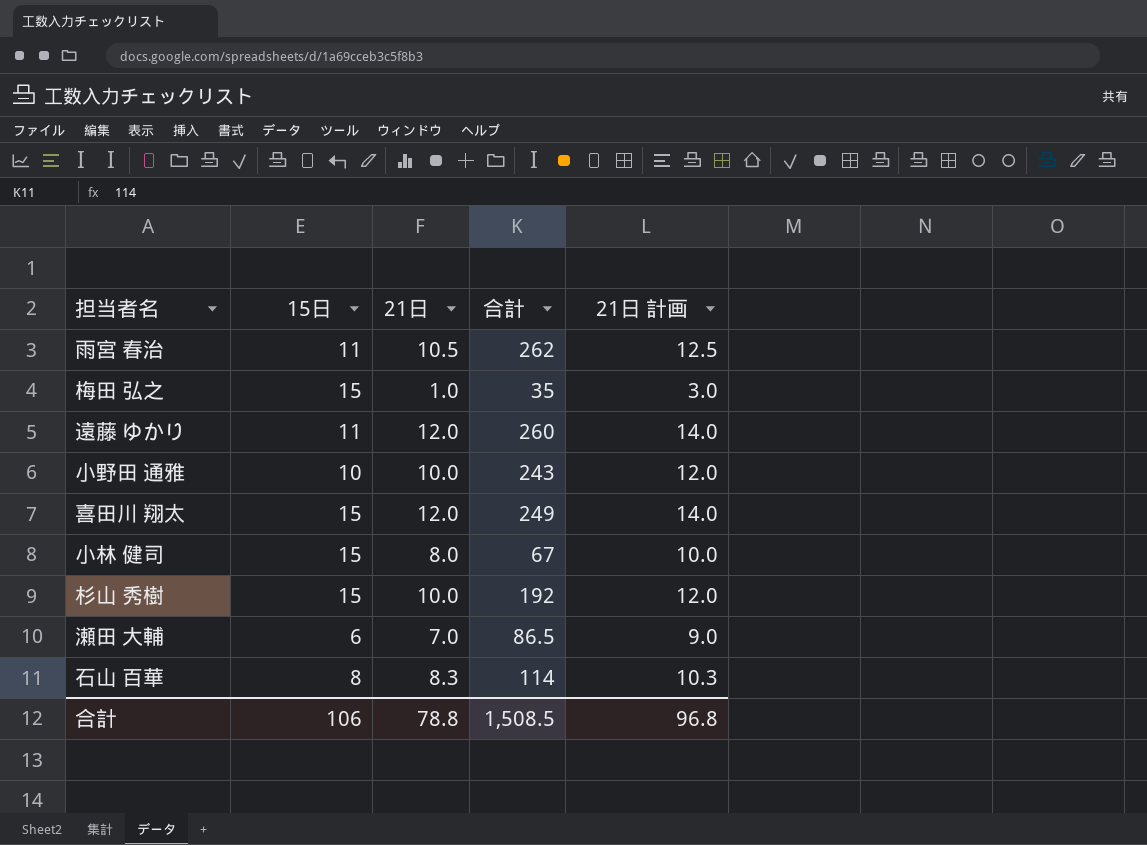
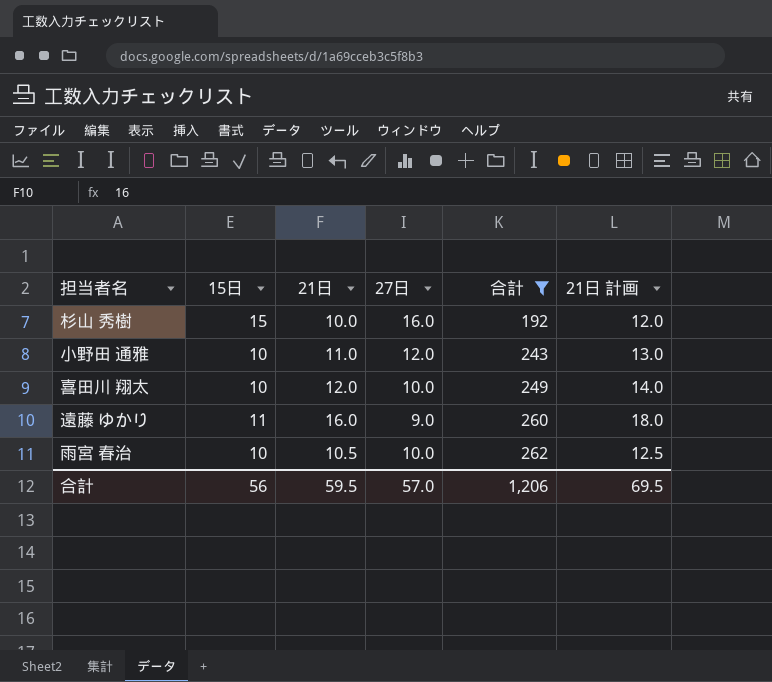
filter: none -> 合計 >= 192
row order: none -> 合計 ascending
column 27日 | position: none -> 4
小野田 通雅 | 21日: 10.0 -> 11.0
小野田 通雅 | 21日 計画: 12.0 -> 13.0
喜田川 翔太 | 15日: 15 -> 10
遠藤 ゆかり | 21日: 12.0 -> 16.0
遠藤 ゆかり | 21日 計画: 14.0 -> 18.0
雨宮 春治 | 15日: 11 -> 10
合計 | 15日: 106 -> 56
合計 | 21日: 78.8 -> 59.5
合計 | 合計: 1,508.5 -> 1,206
合計 | 21日 計画: 96.8 -> 69.5

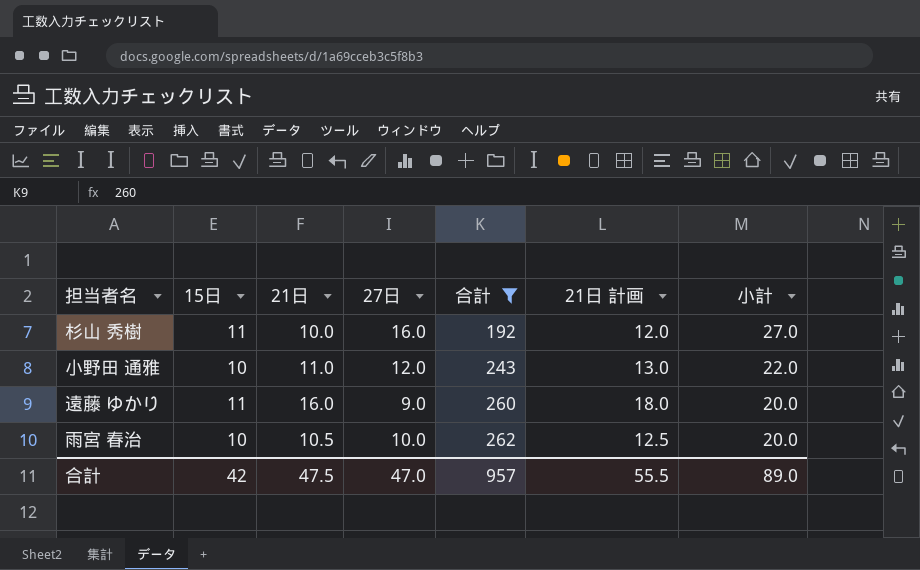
column 小計 | formula: none -> [15日] + [27日]
row 喜田川 翔太: 10 | 12.0 | 10.0 | 249 | 14.0 -> none
杉山 秀樹 | 15日: 15 -> 11
合計 | 15日: 56 -> 42
合計 | 21日: 59.5 -> 47.5
合計 | 27日: 57.0 -> 47.0
合計 | 合計: 1,206 -> 957
合計 | 21日 計画: 69.5 -> 55.5

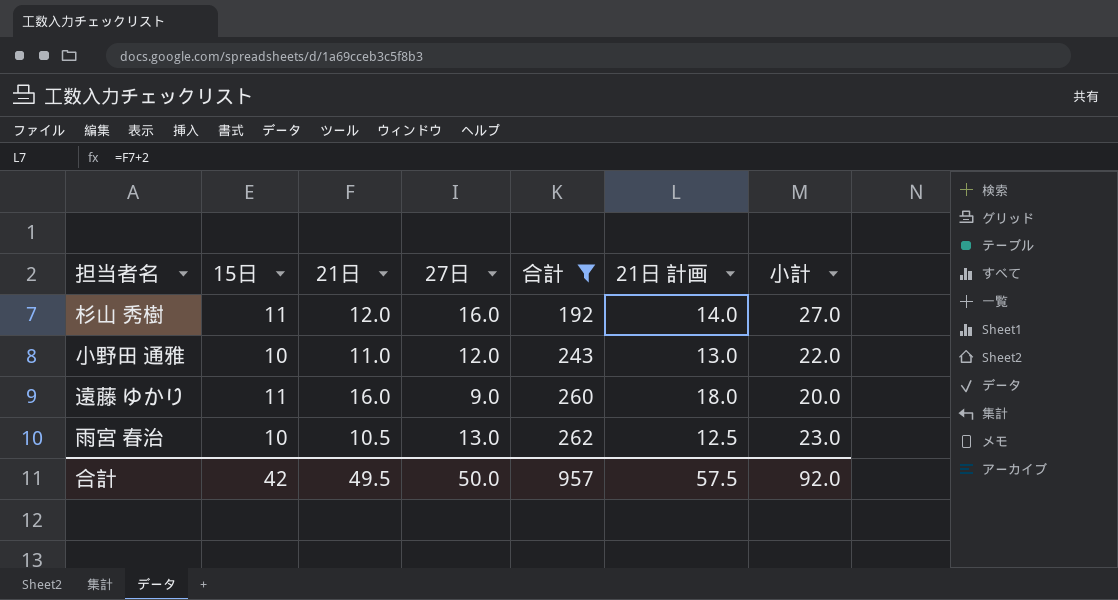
杉山 秀樹 | 21日: 10.0 -> 12.0
杉山 秀樹 | 21日 計画: 12.0 -> 14.0
雨宮 春治 | 27日: 10.0 -> 13.0
雨宮 春治 | 小計: 20.0 -> 23.0
合計 | 21日: 47.5 -> 49.5
合計 | 27日: 47.0 -> 50.0
合計 | 21日 計画: 55.5 -> 57.5
合計 | 小計: 89.0 -> 92.0

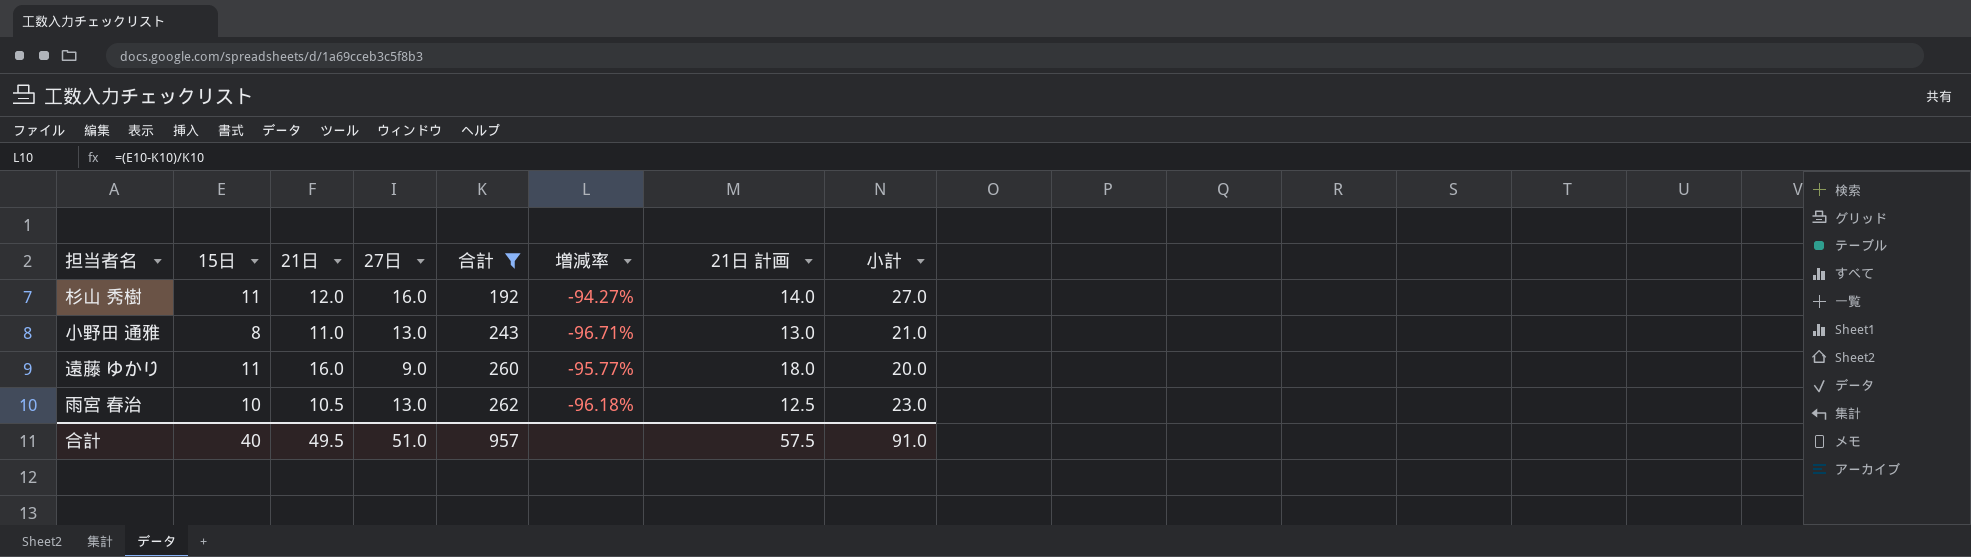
column 増減率 | formula: none -> ([15日] - [合計]) / [合計]
小野田 通雅 | 15日: 10 -> 8
小野田 通雅 | 27日: 12.0 -> 13.0
小野田 通雅 | 小計: 22.0 -> 21.0
合計 | 15日: 42 -> 40
合計 | 27日: 50.0 -> 51.0
合計 | 小計: 92.0 -> 91.0

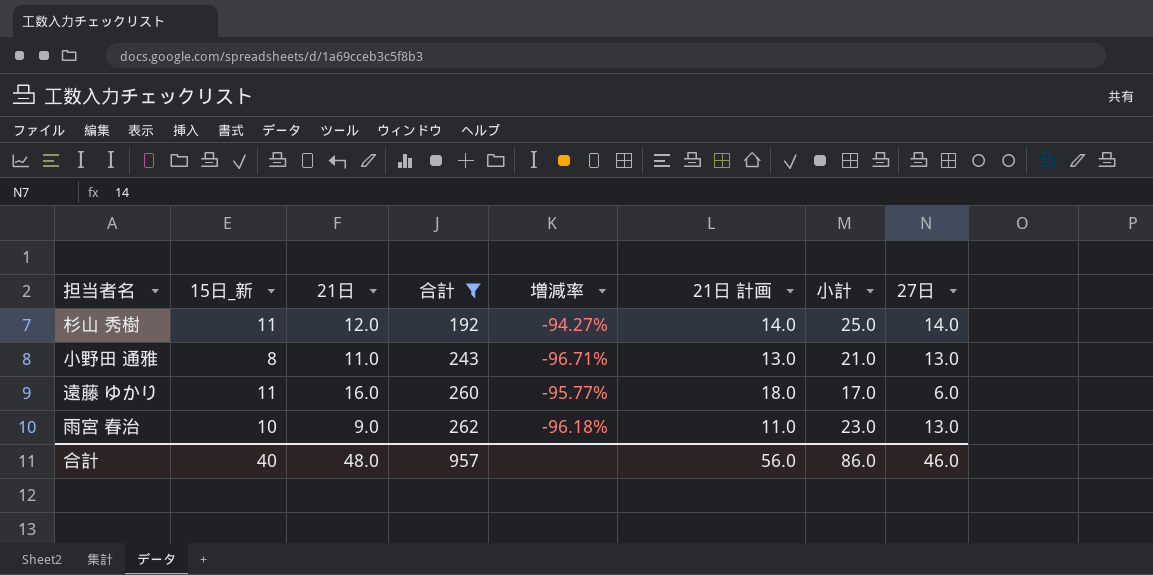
column name: 15日 -> 15日_新
column 27日 | position: 4 -> 8
杉山 秀樹 | 小計: 27.0 -> 25.0
杉山 秀樹 | 27日: 16.0 -> 14.0
遠藤 ゆかり | 小計: 20.0 -> 17.0
遠藤 ゆかり | 27日: 9.0 -> 6.0
雨宮 春治 | 21日: 10.5 -> 9.0
雨宮 春治 | 21日 計画: 12.5 -> 11.0
合計 | 21日: 49.5 -> 48.0
合計 | 21日 計画: 57.5 -> 56.0
合計 | 小計: 91.0 -> 86.0
合計 | 27日: 51.0 -> 46.0

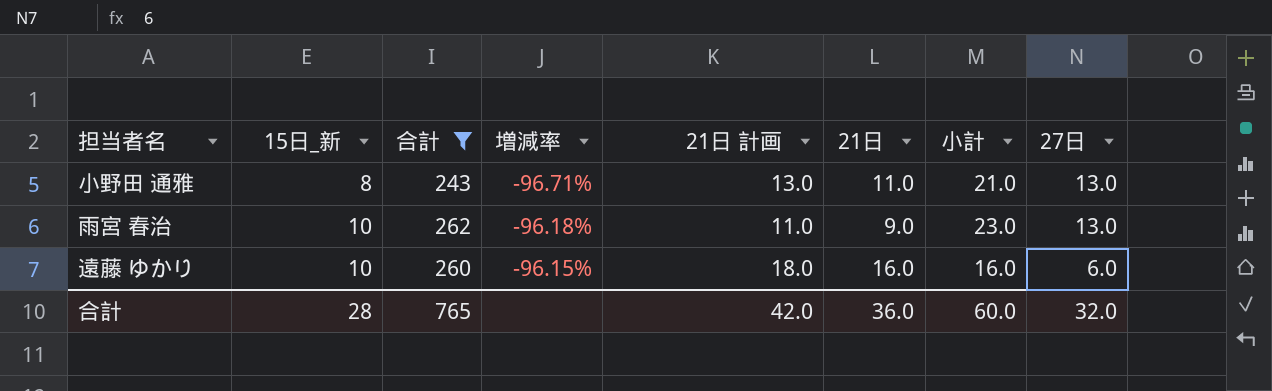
row order: 合計 ascending -> 15日_新 ascending
column 21日 | position: 3 -> 6
row 杉山 秀樹: 11 | 12.0 | 192 | -94.27% | 14.0 | 25.0 | 14.0 -> none
遠藤 ゆかり | 15日_新: 11 -> 10
遠藤 ゆかり | 増減率: -95.77% -> -96.15%
遠藤 ゆかり | 小計: 17.0 -> 16.0
合計 | 15日_新: 40 -> 28
合計 | 合計: 957 -> 765
合計 | 21日 計画: 56.0 -> 42.0
合計 | 21日: 48.0 -> 36.0
合計 | 小計: 86.0 -> 60.0
合計 | 27日: 46.0 -> 32.0

